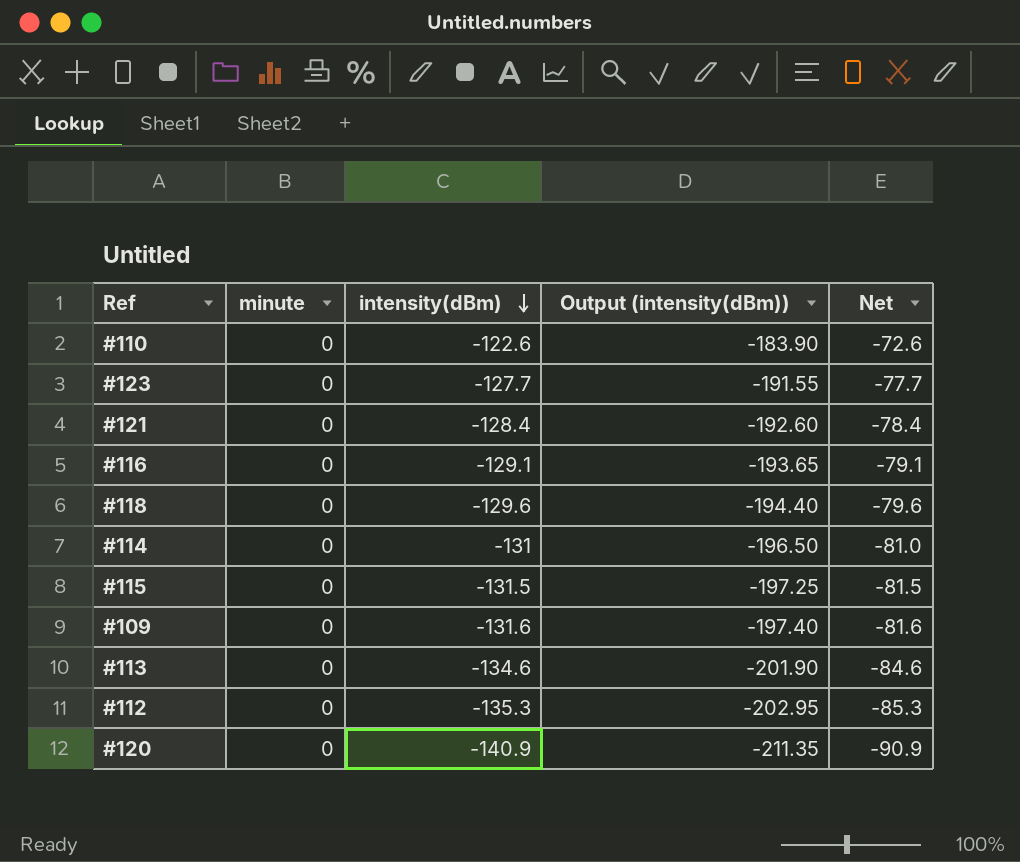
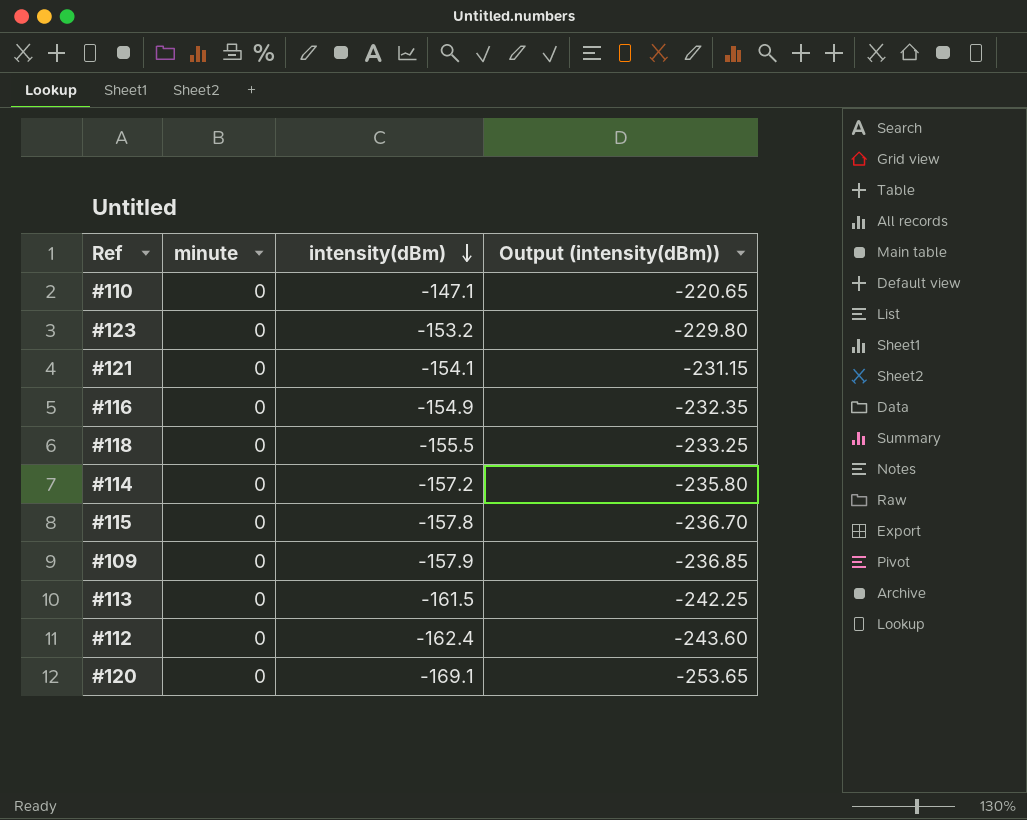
column Net | formula: [intensity(dBm)] + 50 -> none
#110 | intensity(dBm): -122.6 -> -147.1
#110 | Output (intensity(dBm)): -183.90 -> -220.65
#123 | intensity(dBm): -127.7 -> -153.2
#123 | Output (intensity(dBm)): -191.55 -> -229.80
#121 | intensity(dBm): -128.4 -> -154.1
#121 | Output (intensity(dBm)): -192.60 -> -231.15
#116 | intensity(dBm): -129.1 -> -154.9
#116 | Output (intensity(dBm)): -193.65 -> -232.35
#118 | intensity(dBm): -129.6 -> -155.5
#118 | Output (intensity(dBm)): -194.40 -> -233.25
#114 | intensity(dBm): -131 -> -157.2
#114 | Output (intensity(dBm)): -196.50 -> -235.80
#115 | intensity(dBm): -131.5 -> -157.8
#115 | Output (intensity(dBm)): -197.25 -> -236.70
#109 | intensity(dBm): -131.6 -> -157.9
#109 | Output (intensity(dBm)): -197.40 -> -236.85
#113 | intensity(dBm): -134.6 -> -161.5
#113 | Output (intensity(dBm)): -201.90 -> -242.25
#112 | intensity(dBm): -135.3 -> -162.4
#112 | Output (intensity(dBm)): -202.95 -> -243.60
#120 | intensity(dBm): -140.9 -> -169.1
#120 | Output (intensity(dBm)): -211.35 -> -253.65

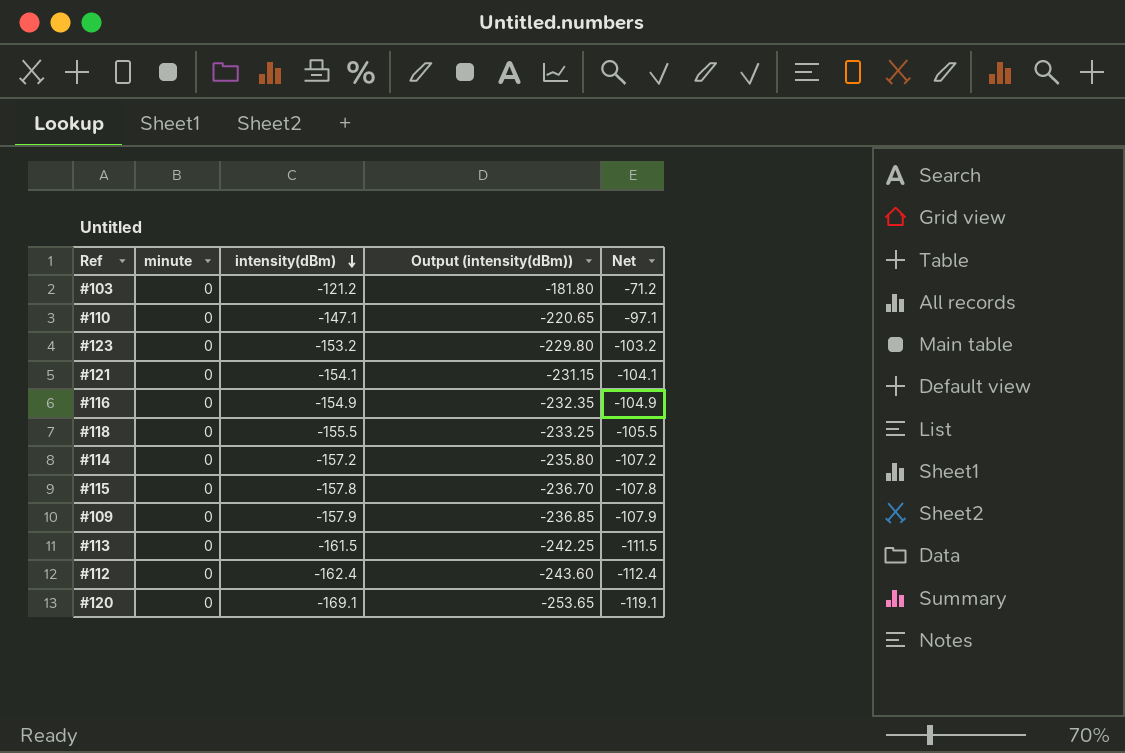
column Net | formula: none -> [intensity(dBm)] + 50
row #103: none -> 0 | -121.2 | -181.80 | -71.2

